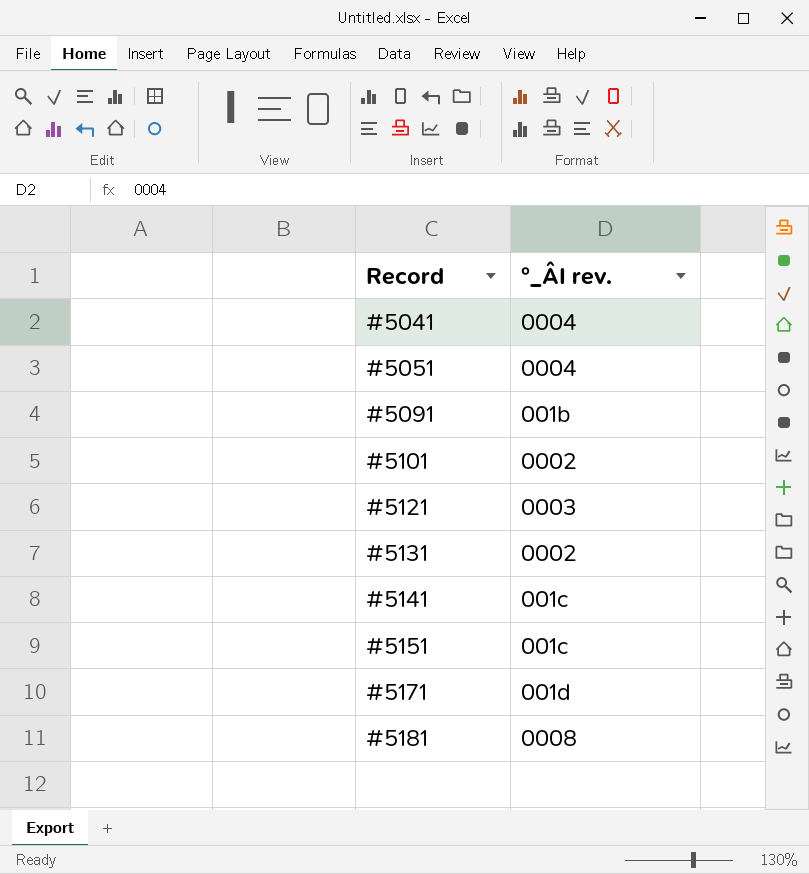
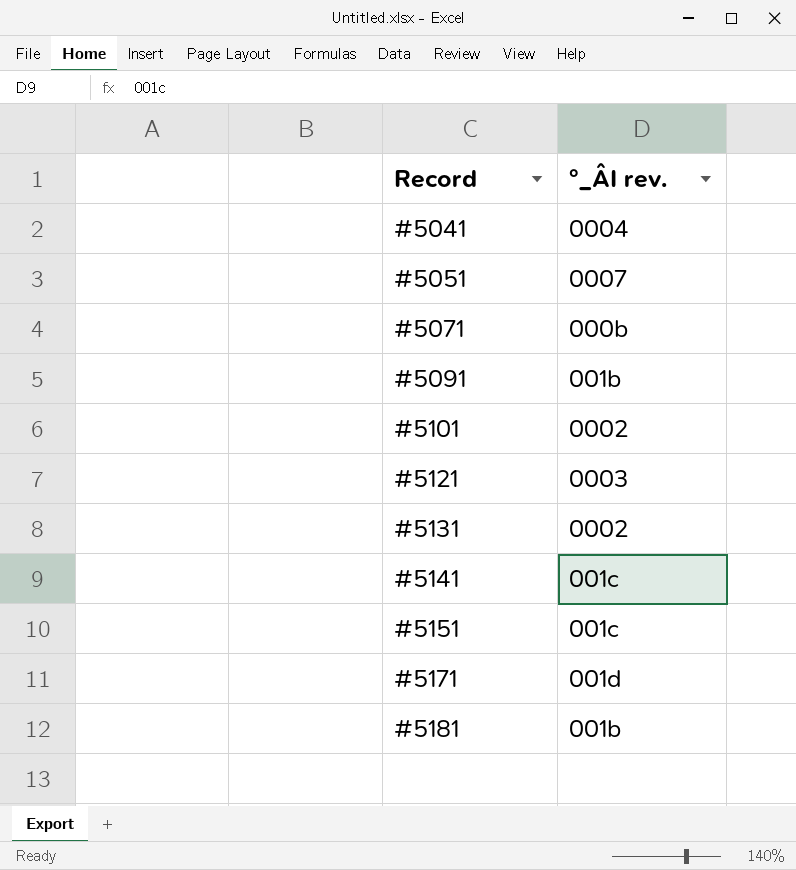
#5051 | °_ÂI rev.: 0004 -> 0007
row #5071: none -> 000b
#5181 | °_ÂI rev.: 0008 -> 001b

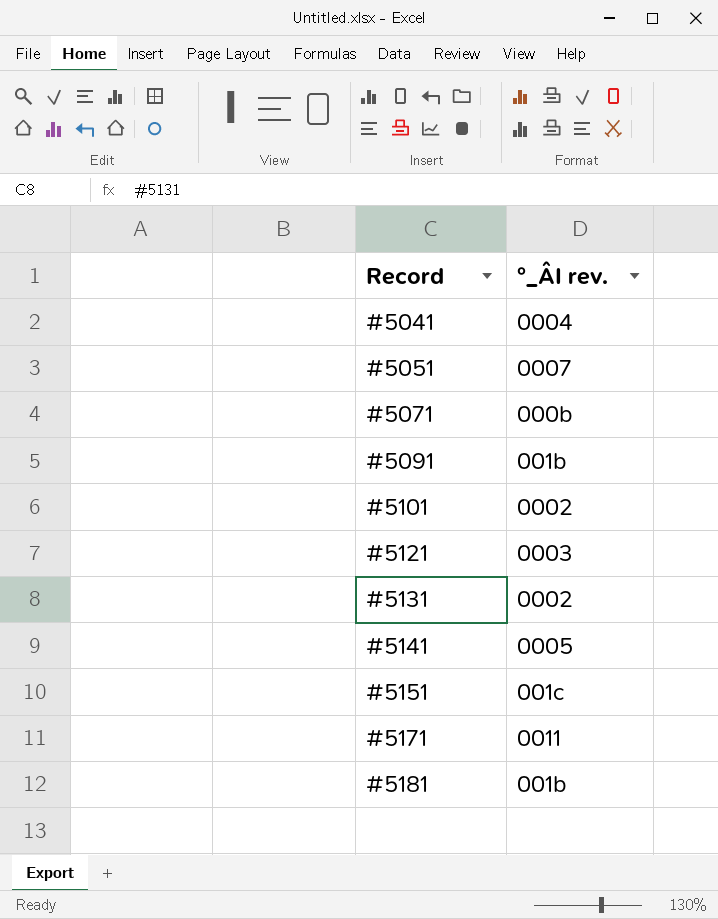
#5141 | °_ÂI rev.: 001c -> 0005
#5171 | °_ÂI rev.: 001d -> 0011

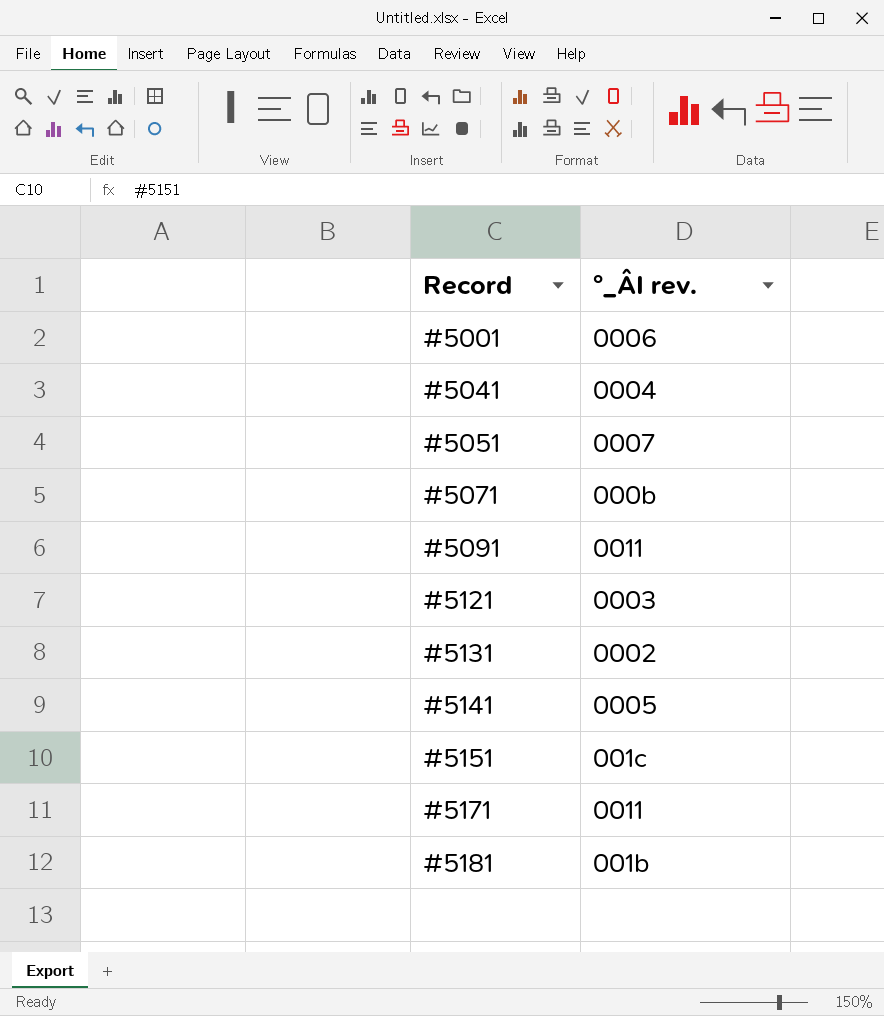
row #5101: 0002 -> none
row #5001: none -> 0006
#5091 | °_ÂI rev.: 001b -> 0011

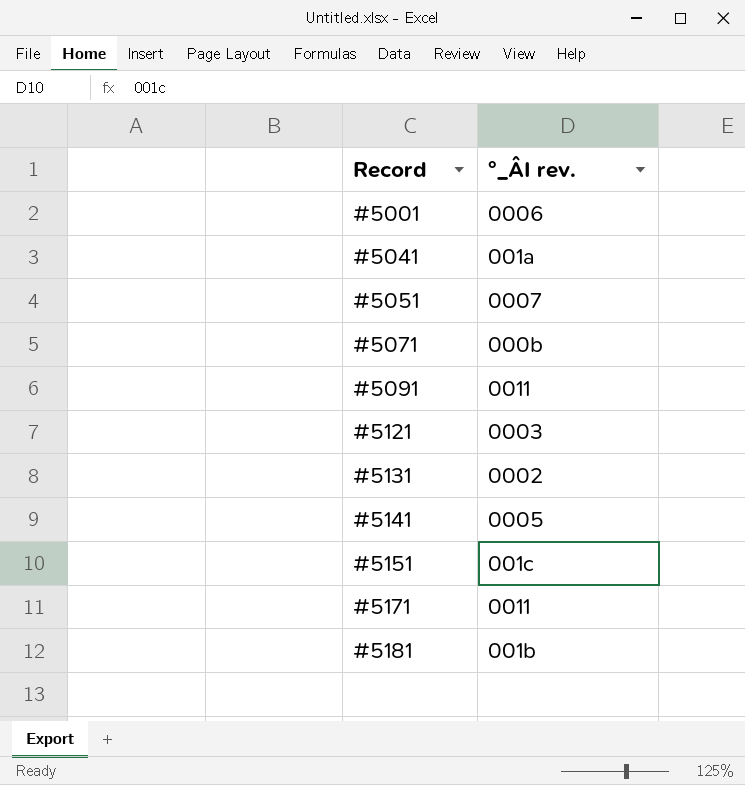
#5041 | °_ÂI rev.: 0004 -> 001a

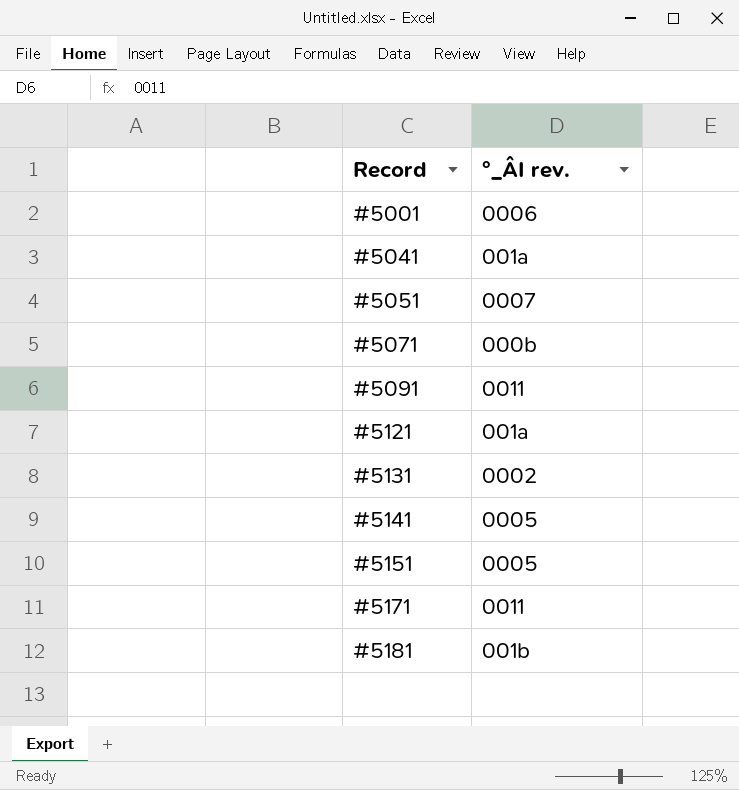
#5121 | °_ÂI rev.: 0003 -> 001a
#5151 | °_ÂI rev.: 001c -> 0005

